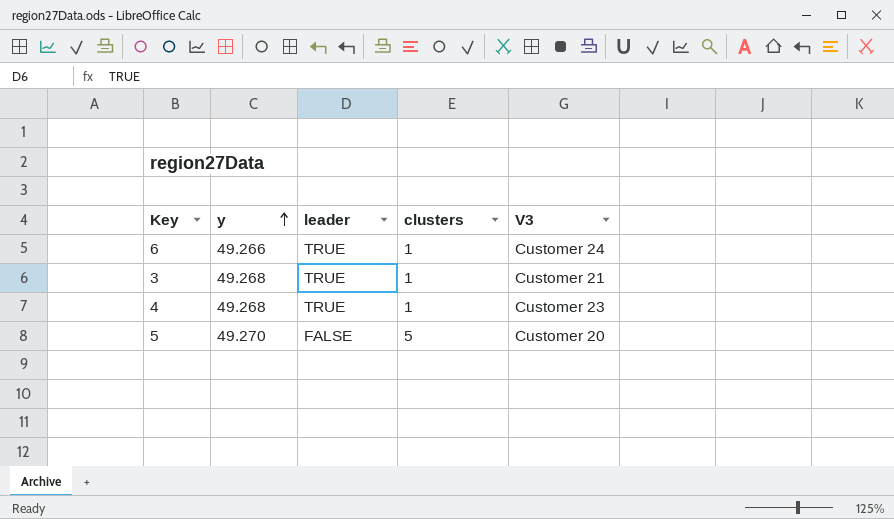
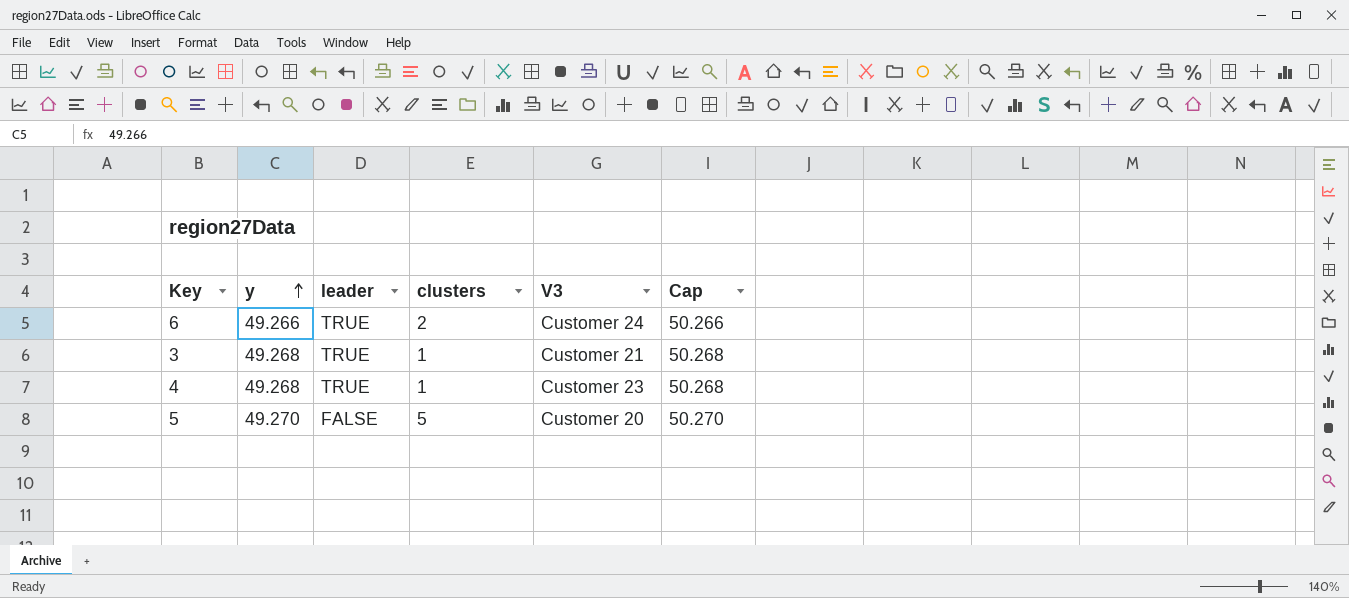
column Cap | formula: none -> [y] + 1
6 | clusters: 1 -> 2

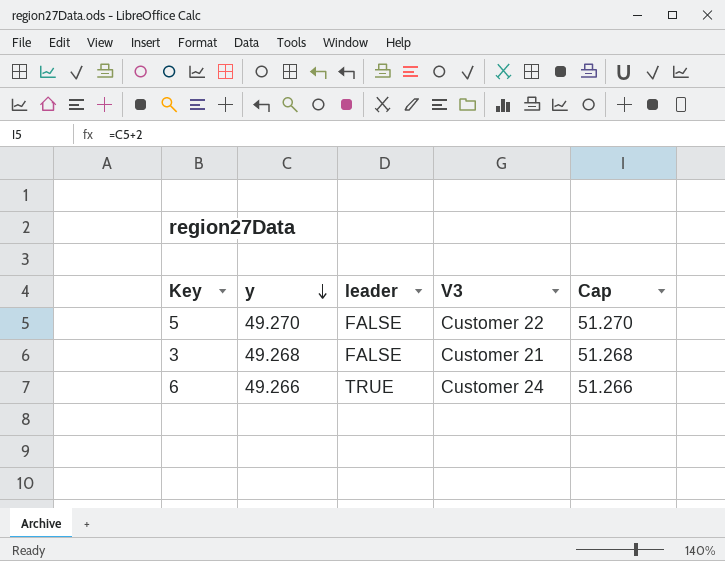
row order: y ascending -> y descending
column clusters | position: 4 -> none
column Cap | formula: [y] + 1 -> [y] + 2
row 4: 49.268 | TRUE | 1 | Customer 23 | 50.268 -> none
5 | V3: Customer 20 -> Customer 22
3 | leader: TRUE -> FALSE

